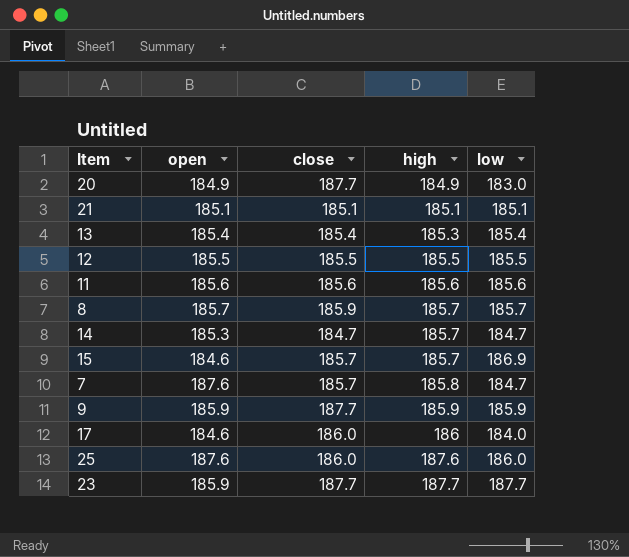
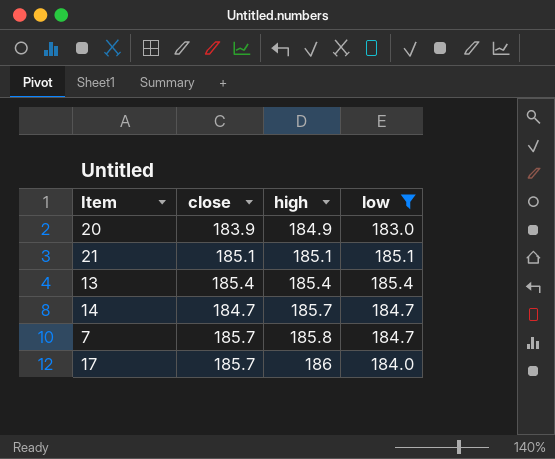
filter: none -> low <= 185.4
column open | position: 2 -> none
20 | close: 187.7 -> 183.9
13 | high: 185.3 -> 185.4
17 | close: 186.0 -> 185.7

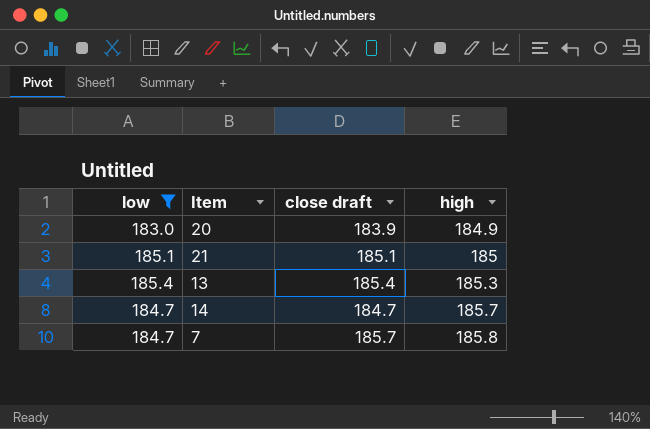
column low | position: 4 -> 1
column name: close -> close draft
row 17: 185.7 | 186 | 184.0 -> none
21 | high: 185.1 -> 185
13 | high: 185.4 -> 185.3

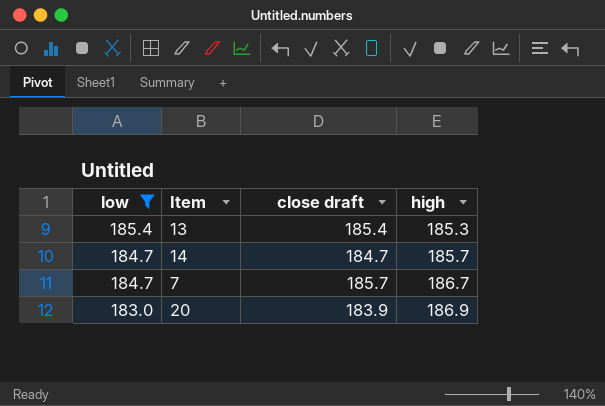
row order: high ascending -> low descending
row 21: 185.1 | 185.1 | 185 -> none
7 | high: 185.8 -> 186.7
20 | high: 184.9 -> 186.9

